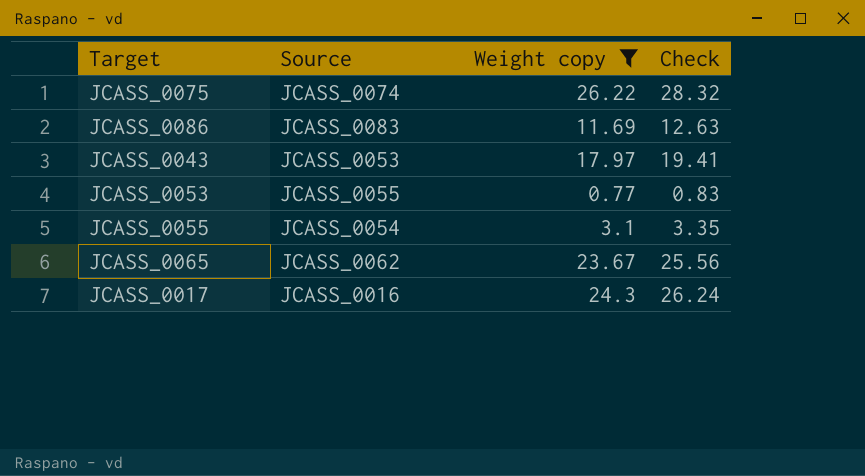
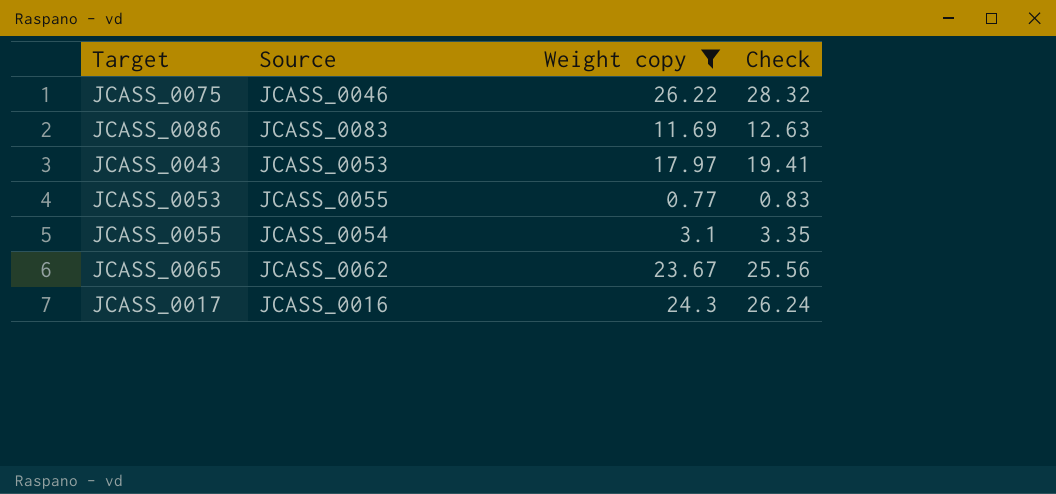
JCASS_0075 | Source: JCASS_0074 -> JCASS_0046

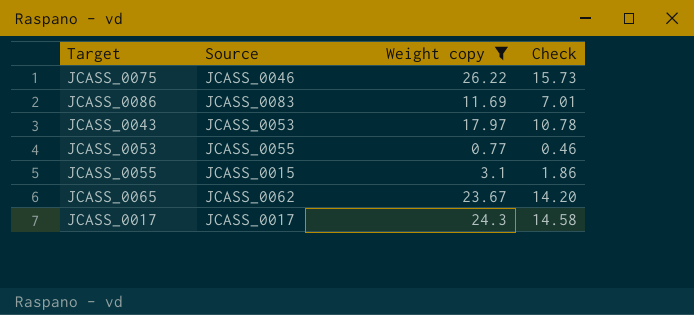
column Check | formula: [Weight copy] * 1.08 -> [Weight copy] * 0.6
JCASS_0055 | Source: JCASS_0054 -> JCASS_0015
JCASS_0017 | Source: JCASS_0016 -> JCASS_0017

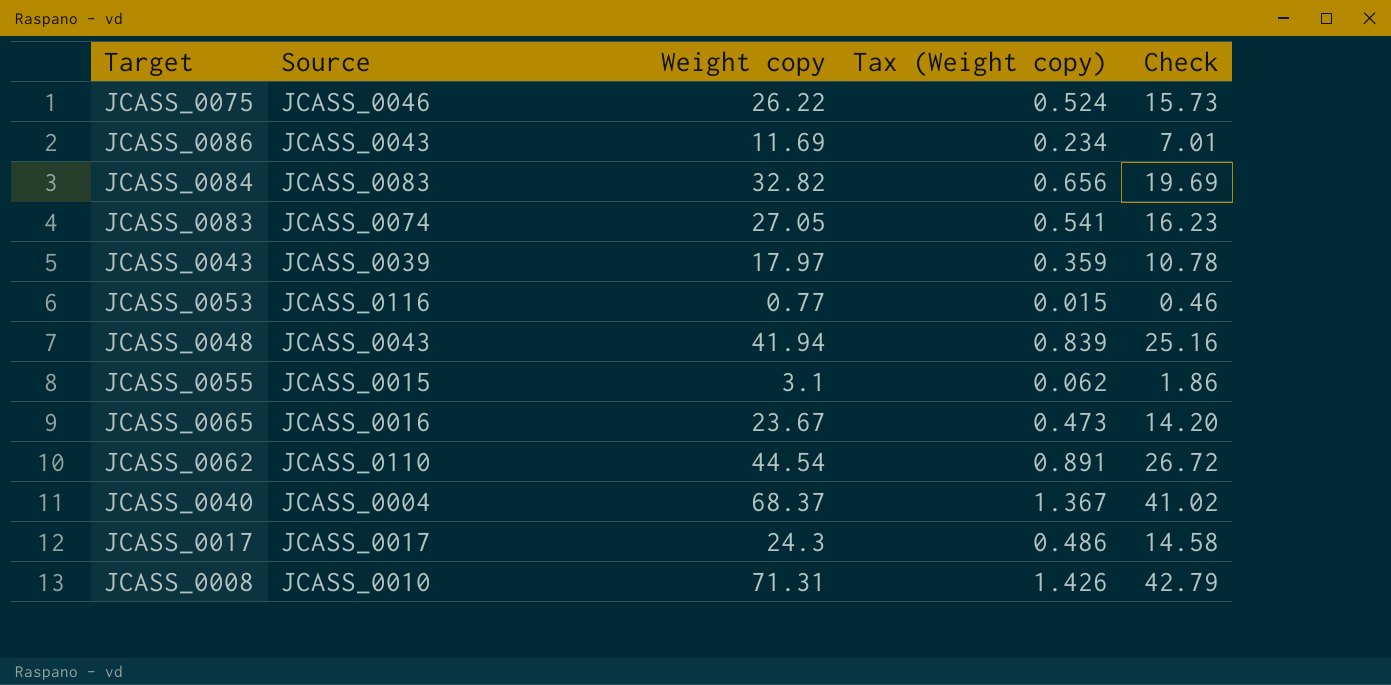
filter: Weight copy <= 26.22 -> none
column Tax (Weight copy) | formula: none -> [Weight copy] * 0.02
JCASS_0086 | Source: JCASS_0083 -> JCASS_0043
JCASS_0043 | Source: JCASS_0053 -> JCASS_0039
JCASS_0053 | Source: JCASS_0055 -> JCASS_0116
JCASS_0065 | Source: JCASS_0062 -> JCASS_0016

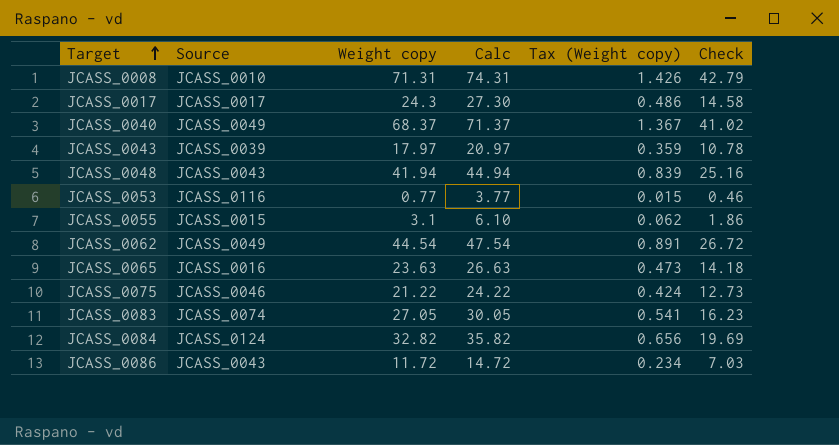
row order: none -> Target ascending
column Calc | formula: none -> [Weight copy] + 3
JCASS_0040 | Source: JCASS_0004 -> JCASS_0049
JCASS_0062 | Source: JCASS_0110 -> JCASS_0049
JCASS_0065 | Weight copy: 23.67 -> 23.63
JCASS_0065 | Check: 14.20 -> 14.18
JCASS_0075 | Weight copy: 26.22 -> 21.22
JCASS_0075 | Tax (Weight copy): 0.524 -> 0.424
JCASS_0075 | Check: 15.73 -> 12.73
JCASS_0084 | Source: JCASS_0083 -> JCASS_0124
JCASS_0086 | Weight copy: 11.69 -> 11.72
JCASS_0086 | Check: 7.01 -> 7.03

